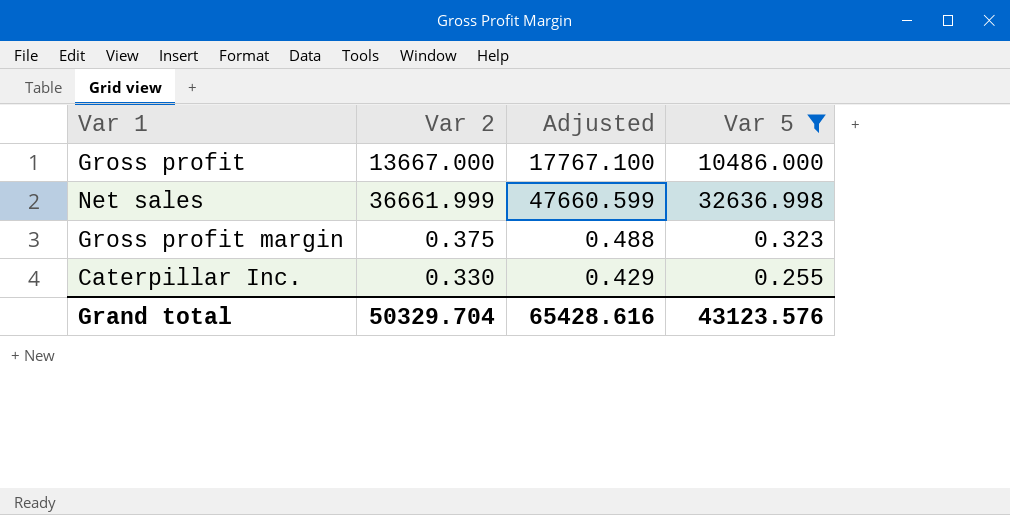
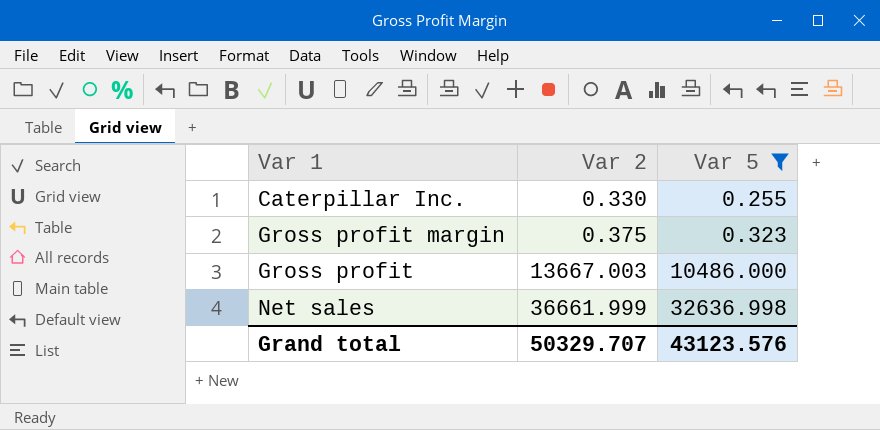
row order: none -> Var 2 ascending
column Adjusted | formula: [Var 2] * 1.3 -> none
Gross profit | Var 2: 13667.000 -> 13667.003
Grand total | Var 2: 50329.704 -> 50329.707

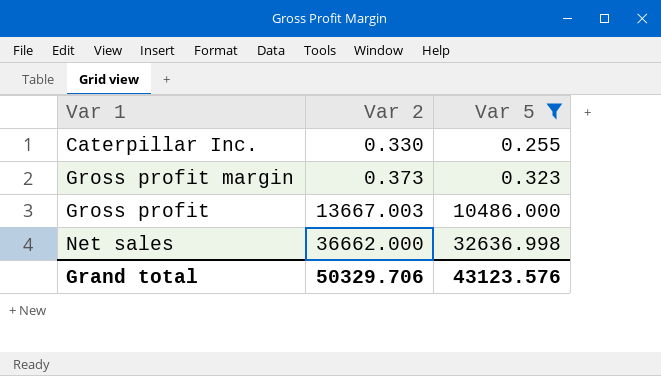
Gross profit margin | Var 2: 0.375 -> 0.373
Net sales | Var 2: 36661.999 -> 36662.000
Grand total | Var 2: 50329.707 -> 50329.706

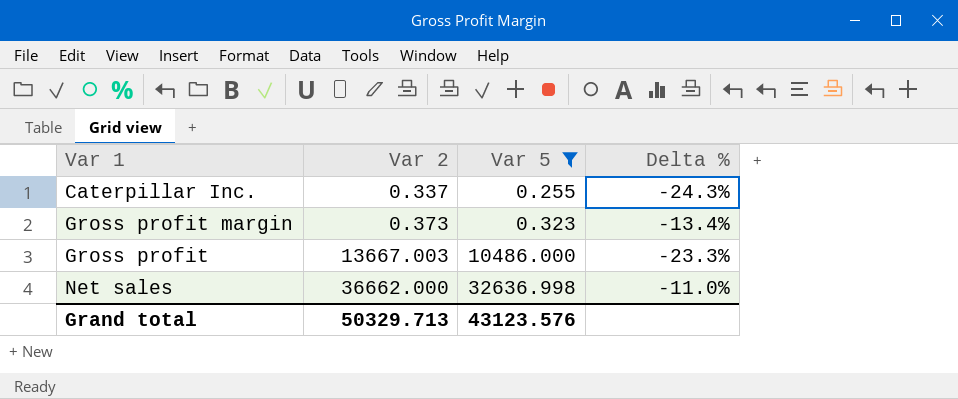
column Delta % | formula: none -> ([Var 5] - [Var 2]) / [Var 2]
Caterpillar Inc. | Var 2: 0.330 -> 0.337
Grand total | Var 2: 50329.706 -> 50329.713

